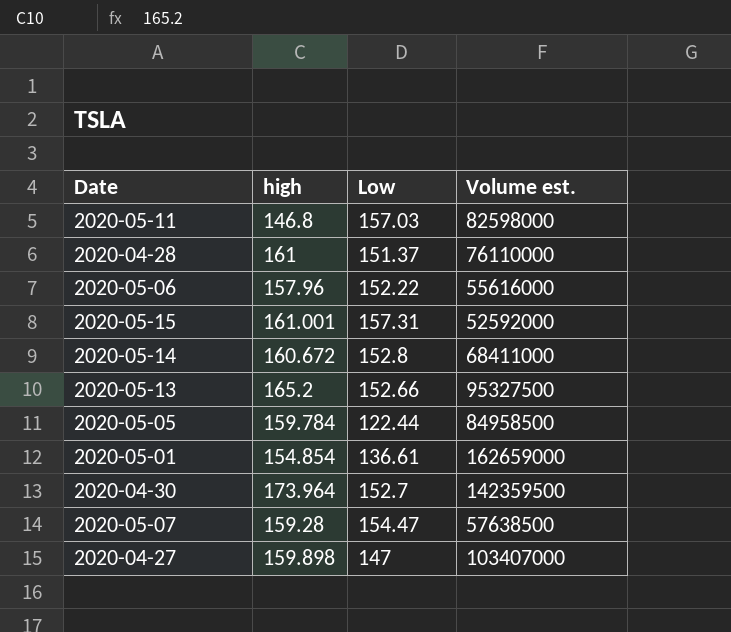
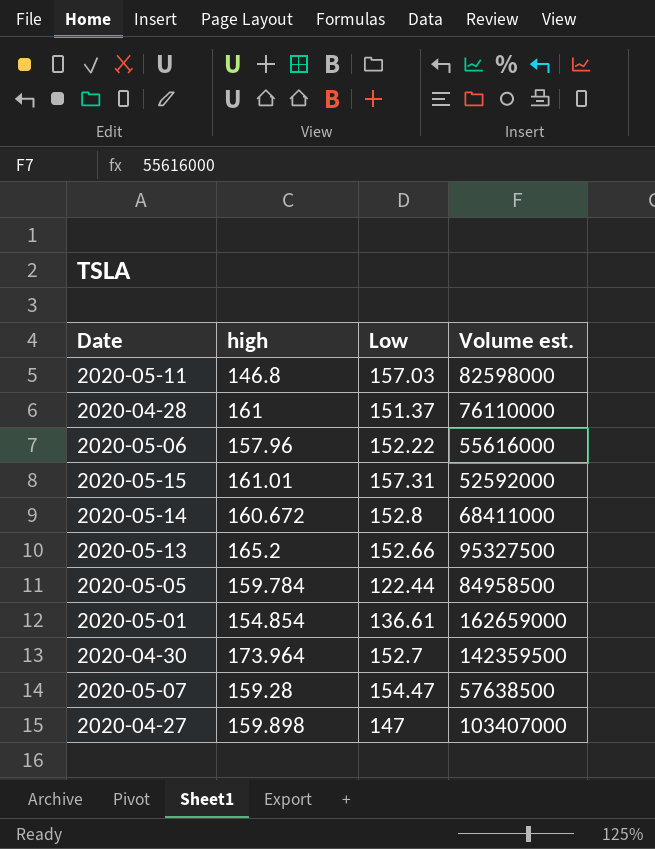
2020-05-15 | high: 161.001 -> 161.01

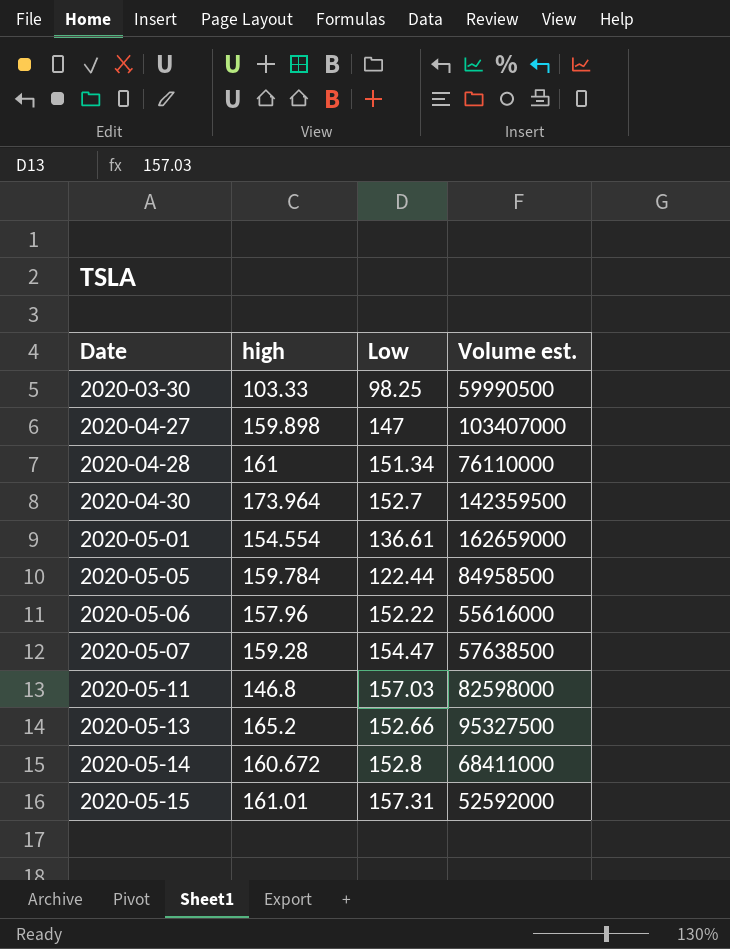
row order: none -> Date ascending
row 2020-03-30: none -> 103.33 | 98.25 | 59990500
2020-04-28 | Low: 151.37 -> 151.34
2020-05-01 | high: 154.854 -> 154.554

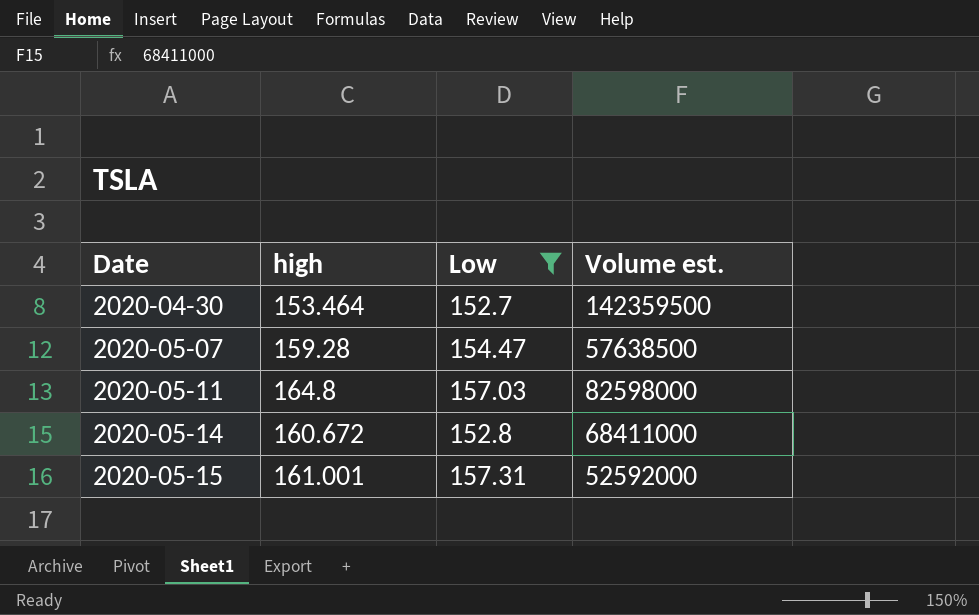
filter: none -> Low >= 152.7
2020-04-30 | high: 173.964 -> 153.464
2020-05-11 | high: 146.8 -> 164.8
2020-05-15 | high: 161.01 -> 161.001

